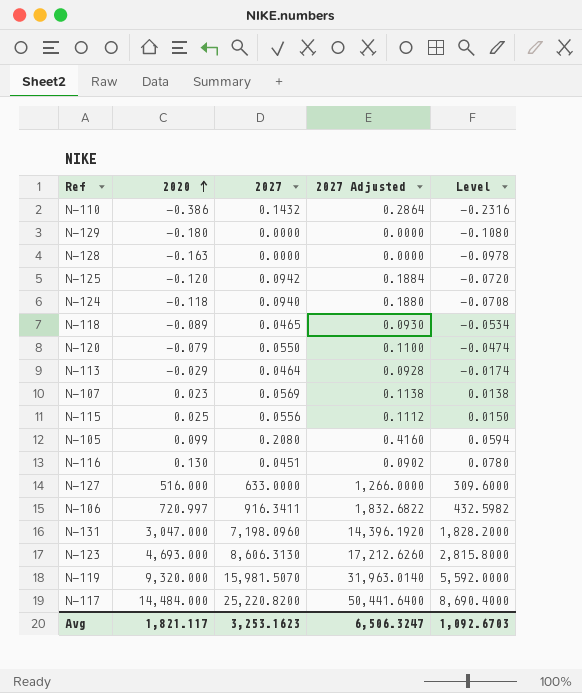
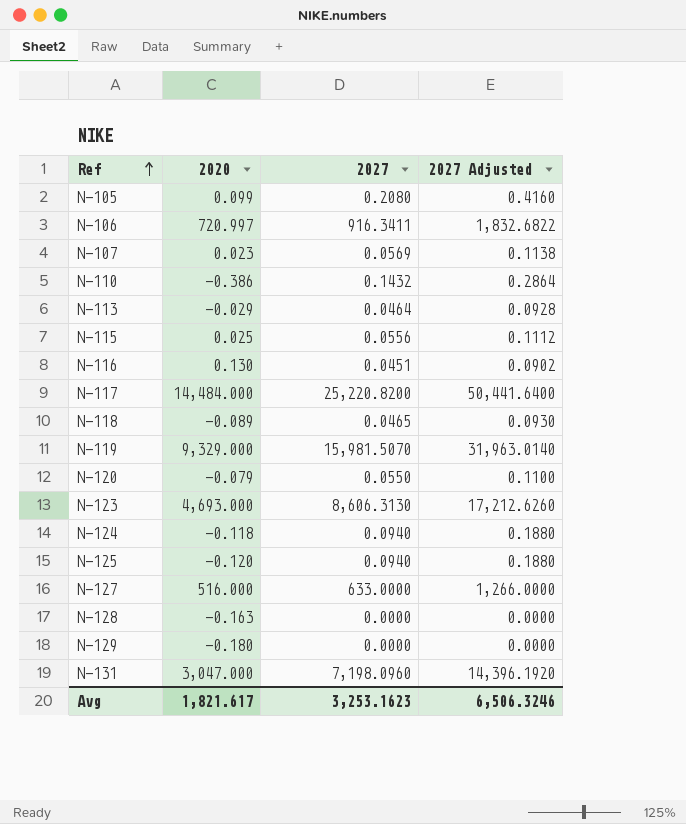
row order: 2020 ascending -> Ref ascending
column Level | formula: [2020] * 0.6 -> none
N-119 | 2020: 9,320.000 -> 9,329.000
N-125 | 2027: 0.0942 -> 0.0940
N-125 | 2027 Adjusted: 0.1884 -> 0.1880
Avg | 2020: 1,821.117 -> 1,821.617
Avg | 2027 Adjusted: 6,506.3247 -> 6,506.3246

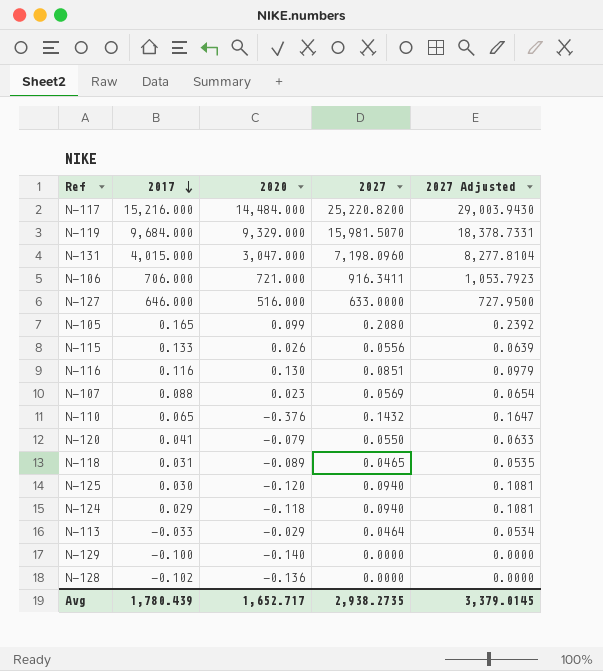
row order: Ref ascending -> 2017 descending
column 2017 | position: none -> 2
column 2027 Adjusted | formula: [2027] * 2 -> [2027] * 1.15
row N-123: 4,693.000 | 8,606.3130 | 17,212.6260 -> none
N-106 | 2020: 720.997 -> 721.000
N-115 | 2020: 0.025 -> 0.026
N-116 | 2027: 0.0451 -> 0.0851
N-110 | 2020: -0.386 -> -0.376
N-129 | 2020: -0.180 -> -0.140
N-128 | 2020: -0.163 -> -0.136
Avg | 2020: 1,821.617 -> 1,652.717
Avg | 2027: 3,253.1623 -> 2,938.2735
Avg | 2027 Adjusted: 6,506.3246 -> 3,379.0145

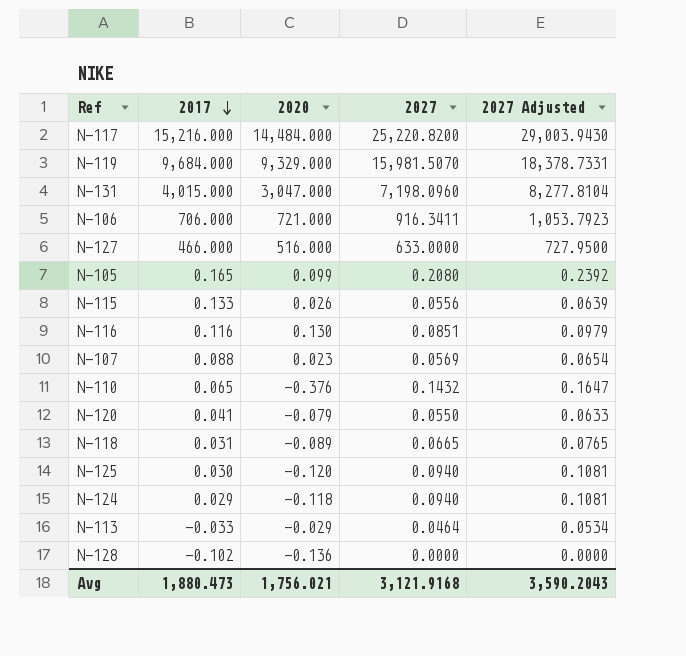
row N-129: -0.100 | -0.140 | 0.0000 | 0.0000 -> none
N-127 | 2017: 646.000 -> 466.000
N-118 | 2027: 0.0465 -> 0.0665
N-118 | 2027 Adjusted: 0.0535 -> 0.0765
Avg | 2017: 1,780.439 -> 1,880.473
Avg | 2020: 1,652.717 -> 1,756.021
Avg | 2027: 2,938.2735 -> 3,121.9168
Avg | 2027 Adjusted: 3,379.0145 -> 3,590.2043

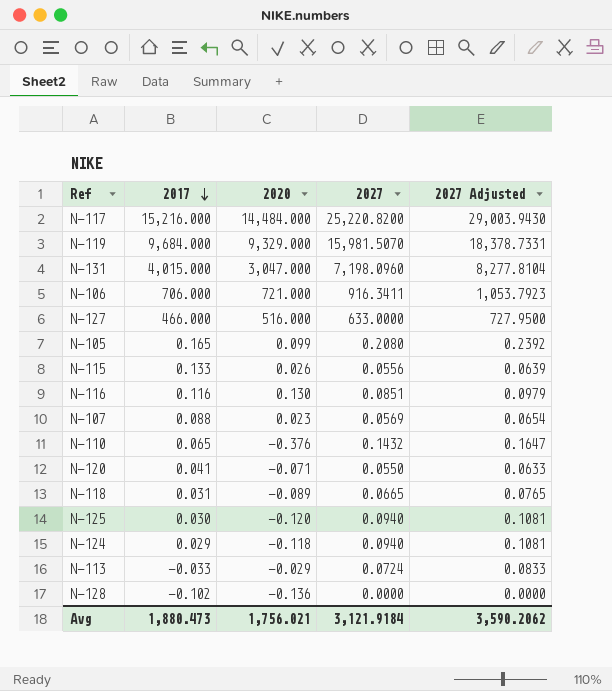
N-120 | 2020: -0.079 -> -0.071
N-113 | 2027: 0.0464 -> 0.0724
N-113 | 2027 Adjusted: 0.0534 -> 0.0833
Avg | 2027: 3,121.9168 -> 3,121.9184
Avg | 2027 Adjusted: 3,590.2043 -> 3,590.2062

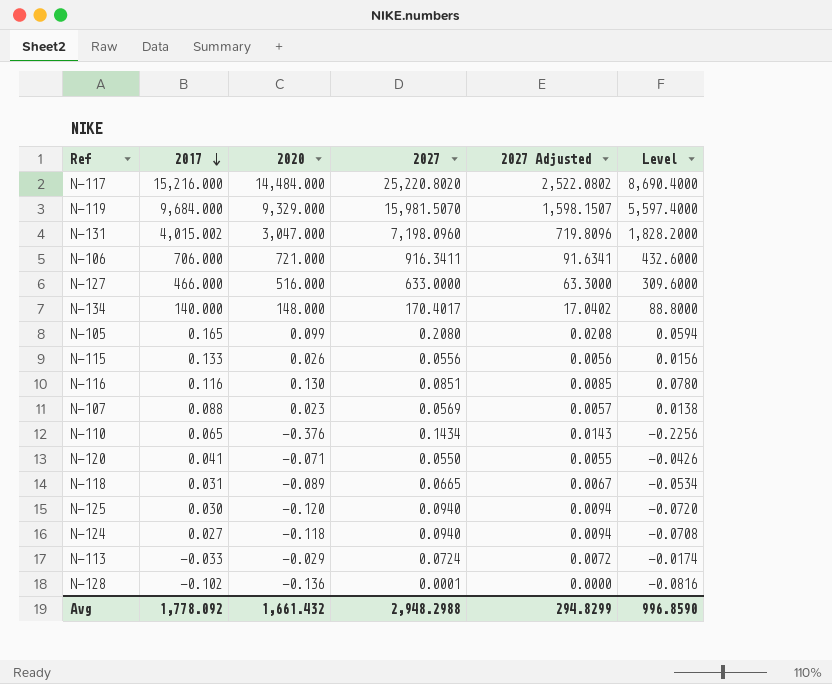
column 2027 Adjusted | formula: [2027] * 1.15 -> [2027] * 0.1
column Level | formula: none -> [2020] * 0.6
N-117 | 2027: 25,220.8200 -> 25,220.8020
N-131 | 2017: 4,015.000 -> 4,015.002
row N-134: none -> 140.000 | 148.000 | 170.4017 | 17.0402 | 88.8000
N-110 | 2027: 0.1432 -> 0.1434
N-124 | 2017: 0.029 -> 0.027
N-128 | 2027: 0.0000 -> 0.0001
Avg | 2017: 1,880.473 -> 1,778.092
Avg | 2020: 1,756.021 -> 1,661.432
Avg | 2027: 3,121.9184 -> 2,948.2988
Avg | 2027 Adjusted: 3,590.2062 -> 294.8299

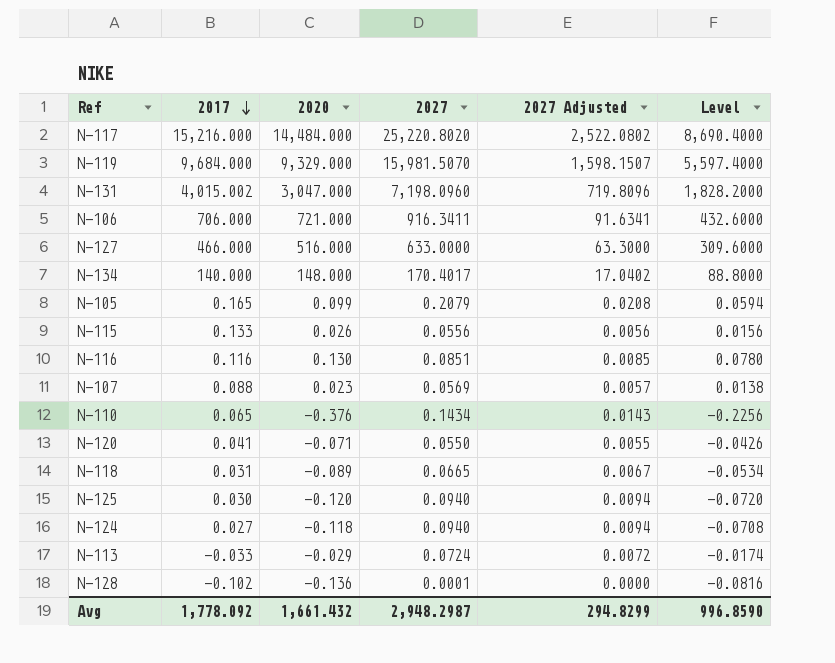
N-105 | 2027: 0.2080 -> 0.2079
Avg | 2027: 2,948.2988 -> 2,948.2987

